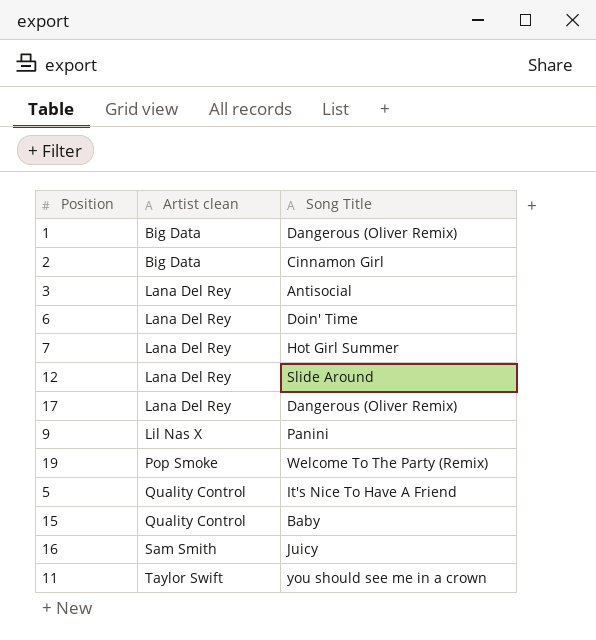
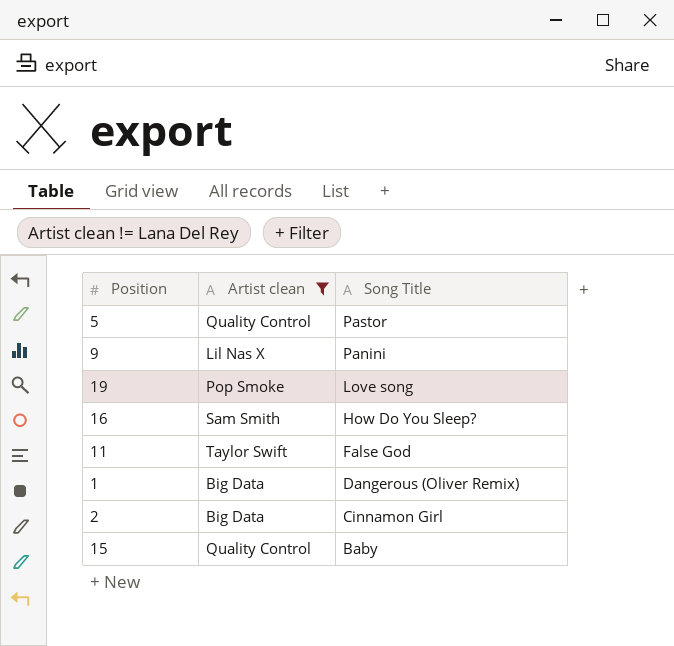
filter: none -> Artist clean != Lana Del Rey
row order: Artist clean ascending -> Song Title descending
5 | Song Title: It's Nice To Have A Friend -> Pastor
19 | Song Title: Welcome To The Party (Remix) -> Love song
16 | Song Title: Juicy -> How Do You Sleep?
11 | Song Title: you should see me in a crown -> False God

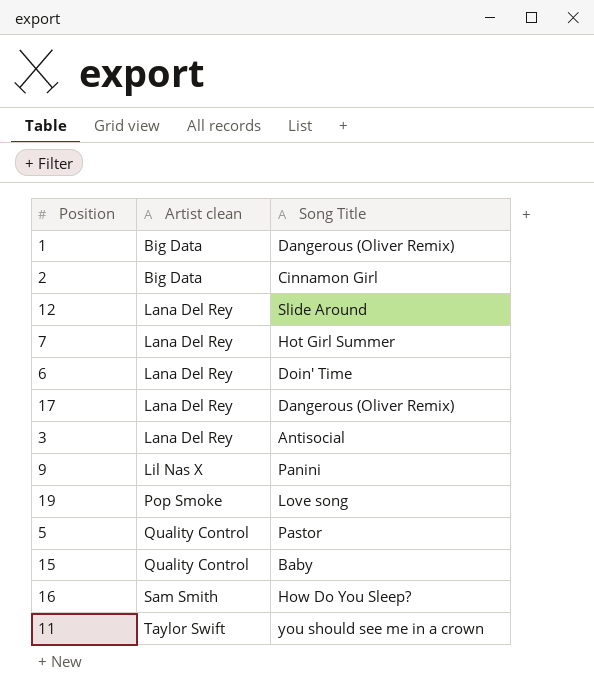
filter: Artist clean != Lana Del Rey -> none
row order: Song Title descending -> Artist clean ascending
11 | Song Title: False God -> you should see me in a crown

